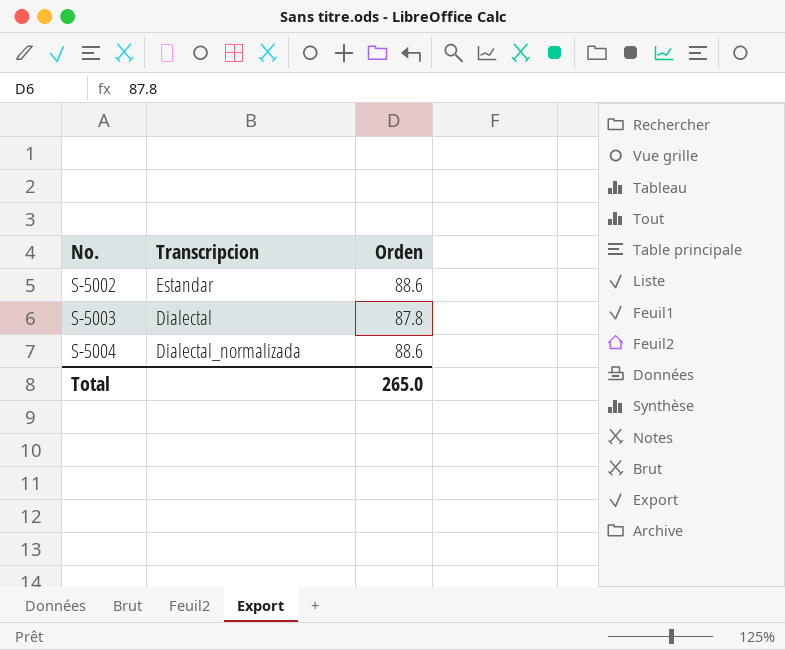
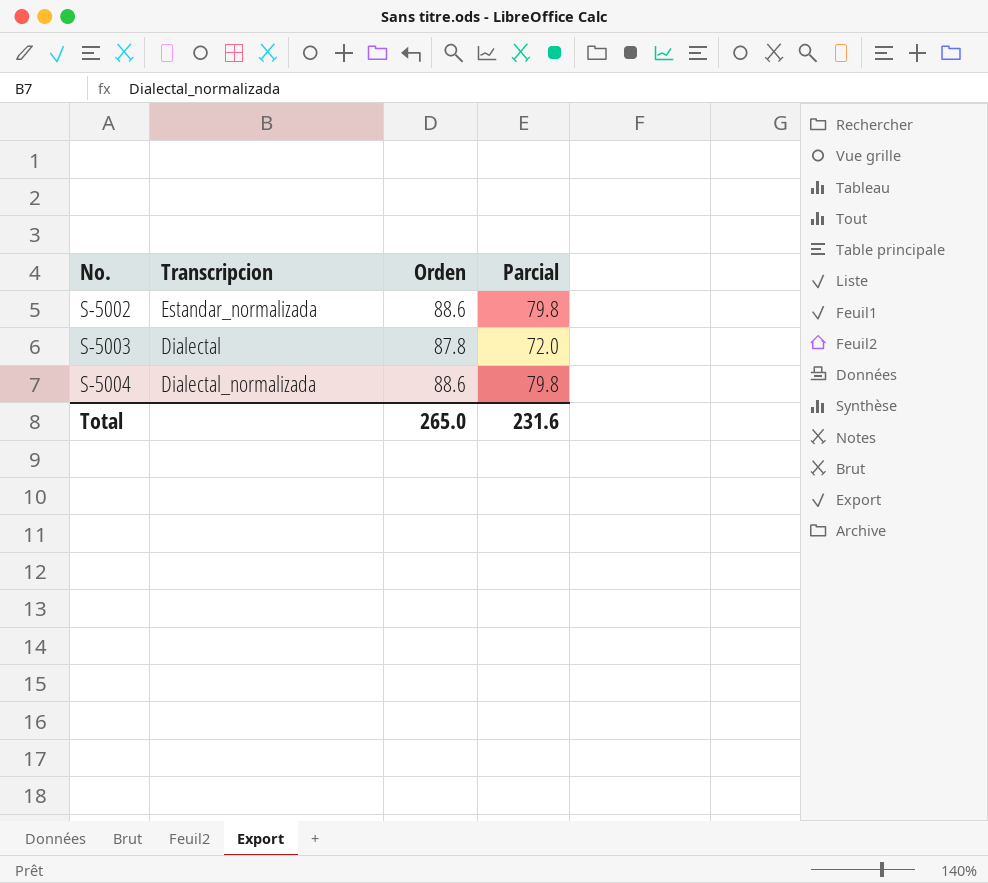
column Parcial | position: none -> 4
S-5002 | Transcripcion: Estandar -> Estandar_normalizada

